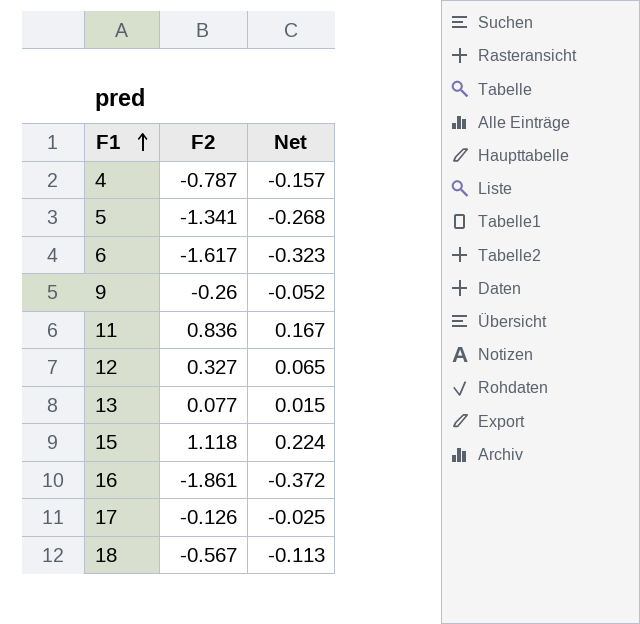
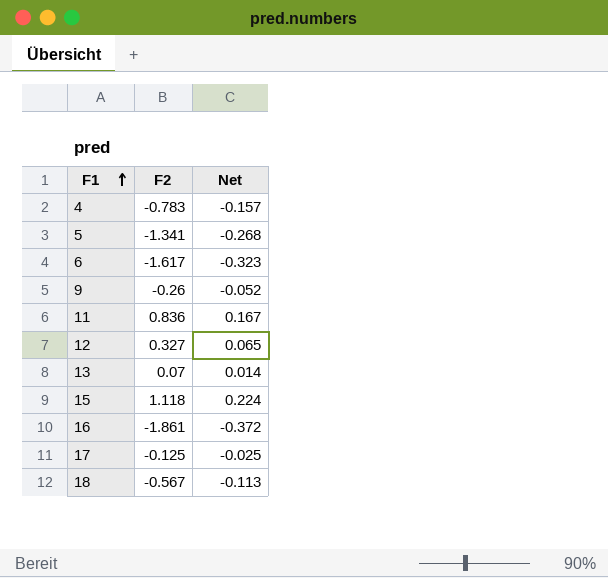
4 | F2: -0.787 -> -0.783
13 | F2: 0.077 -> 0.07
13 | Net: 0.015 -> 0.014
17 | F2: -0.126 -> -0.125

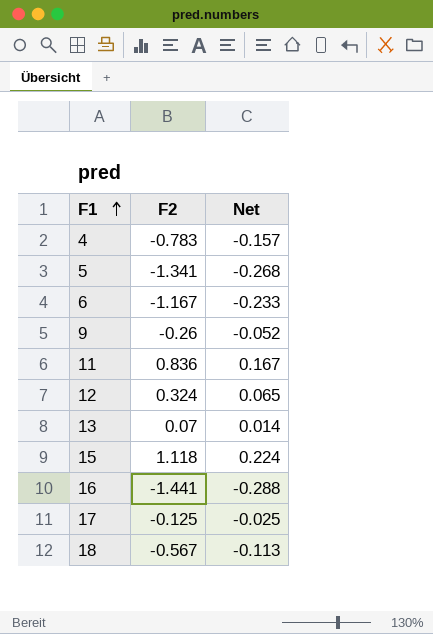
6 | F2: -1.617 -> -1.167
6 | Net: -0.323 -> -0.233
12 | F2: 0.327 -> 0.324
16 | F2: -1.861 -> -1.441
16 | Net: -0.372 -> -0.288

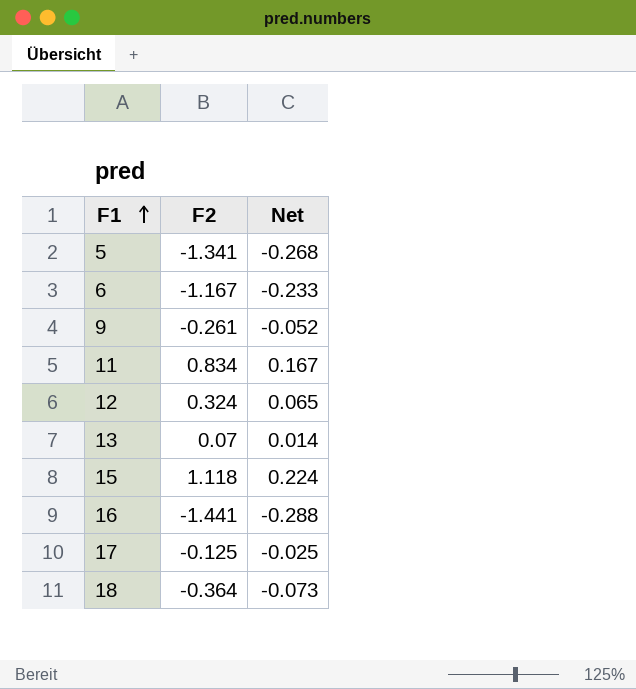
row 4: -0.783 | -0.157 -> none
9 | F2: -0.26 -> -0.261
11 | F2: 0.836 -> 0.834
18 | F2: -0.567 -> -0.364
18 | Net: -0.113 -> -0.073

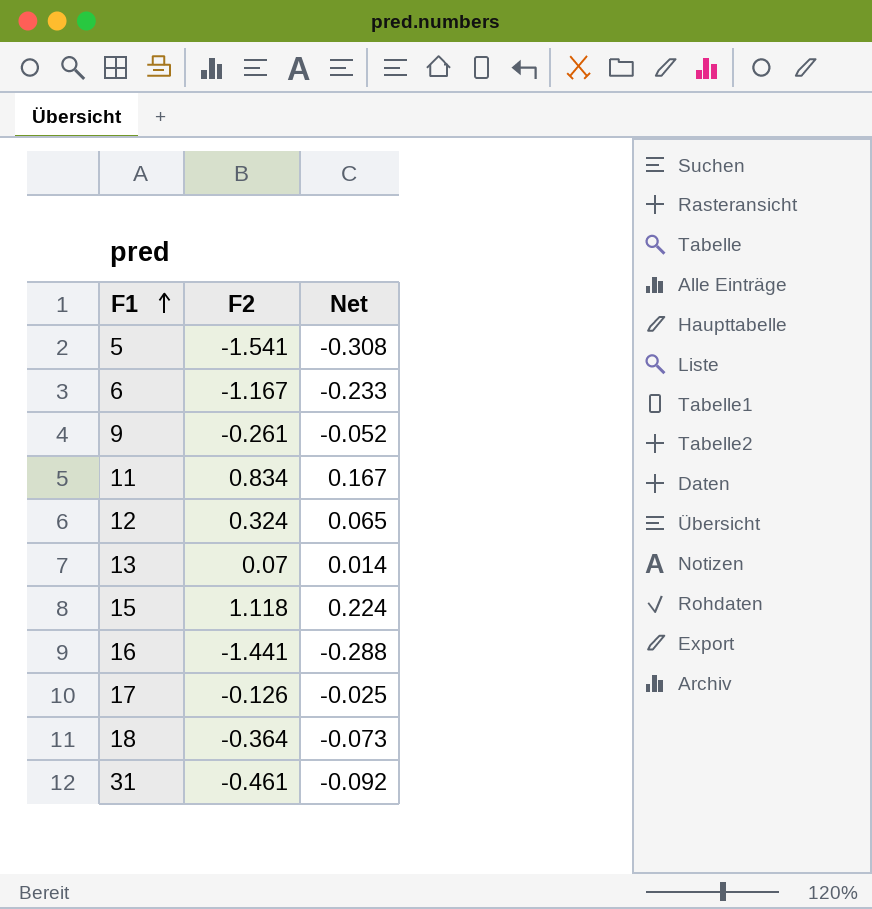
5 | F2: -1.341 -> -1.541
5 | Net: -0.268 -> -0.308
17 | F2: -0.125 -> -0.126
row 31: none -> -0.461 | -0.092

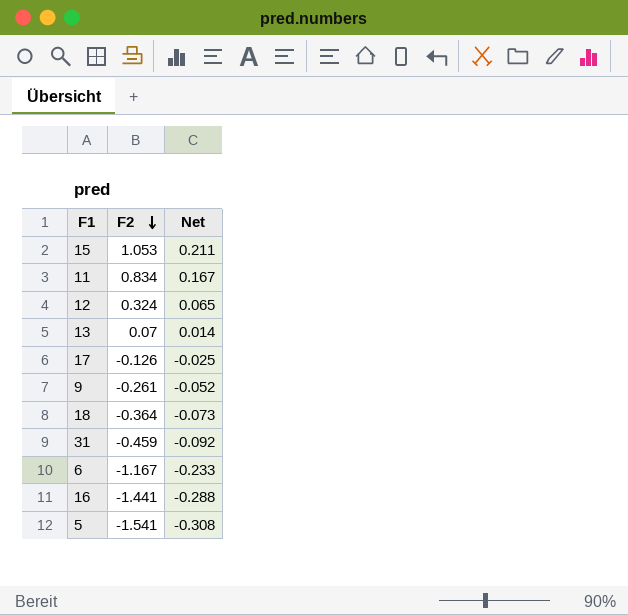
row order: F1 ascending -> F2 descending
15 | F2: 1.118 -> 1.053
15 | Net: 0.224 -> 0.211
31 | F2: -0.461 -> -0.459

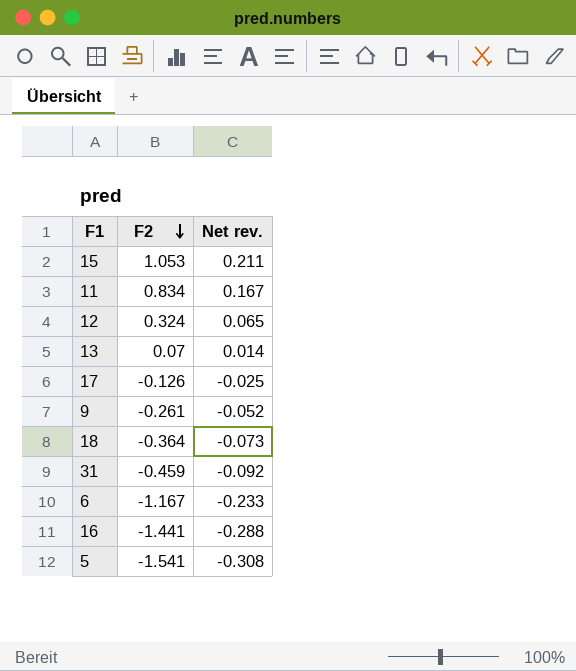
column name: Net -> Net rev.

